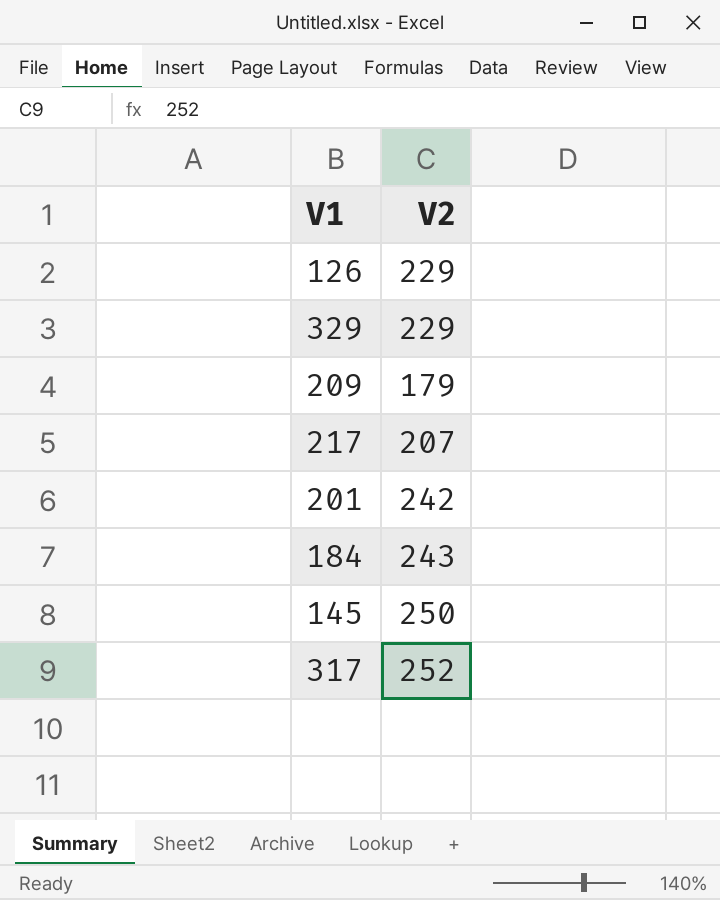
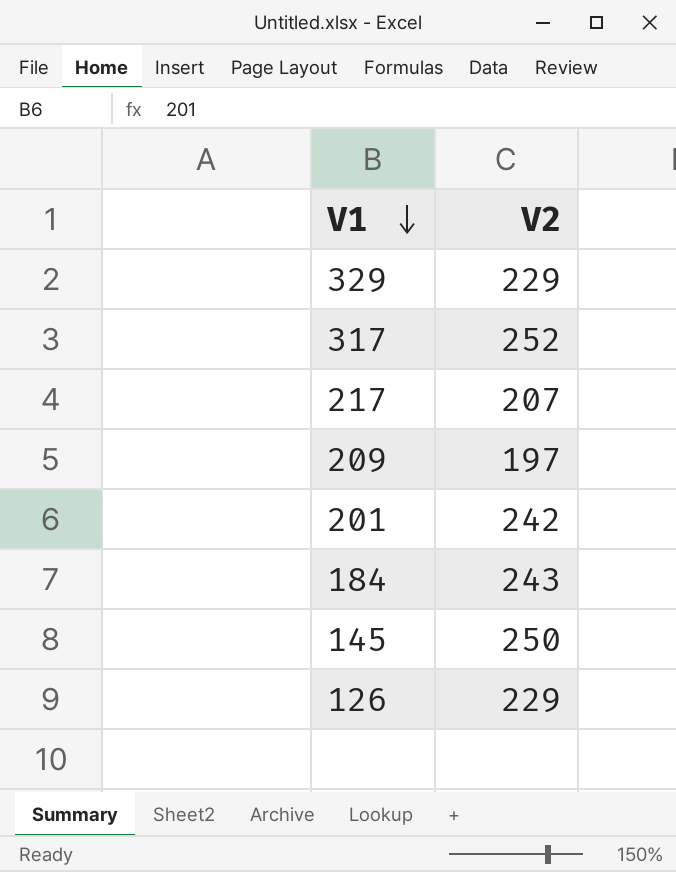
row order: none -> V1 descending
209 | V2: 179 -> 197

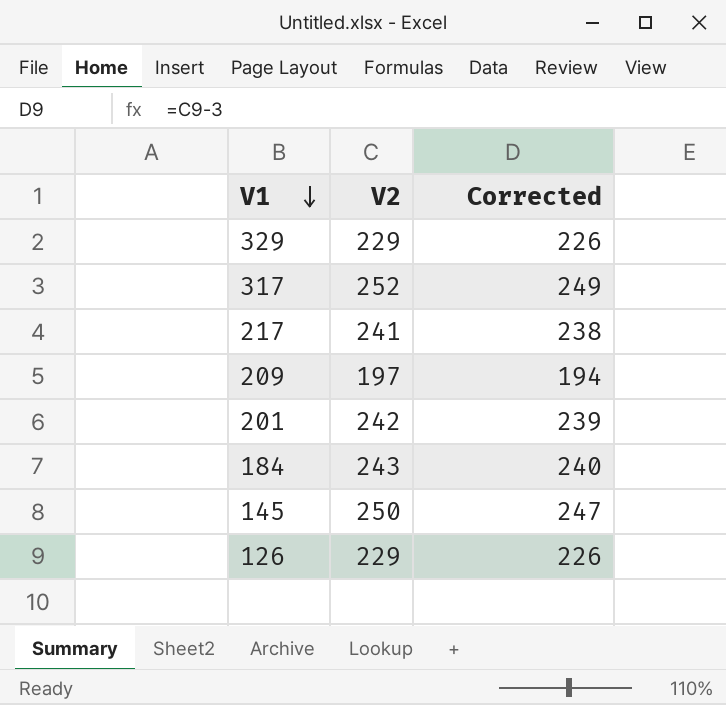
column Corrected | formula: none -> [V2] - 3
217 | V2: 207 -> 241

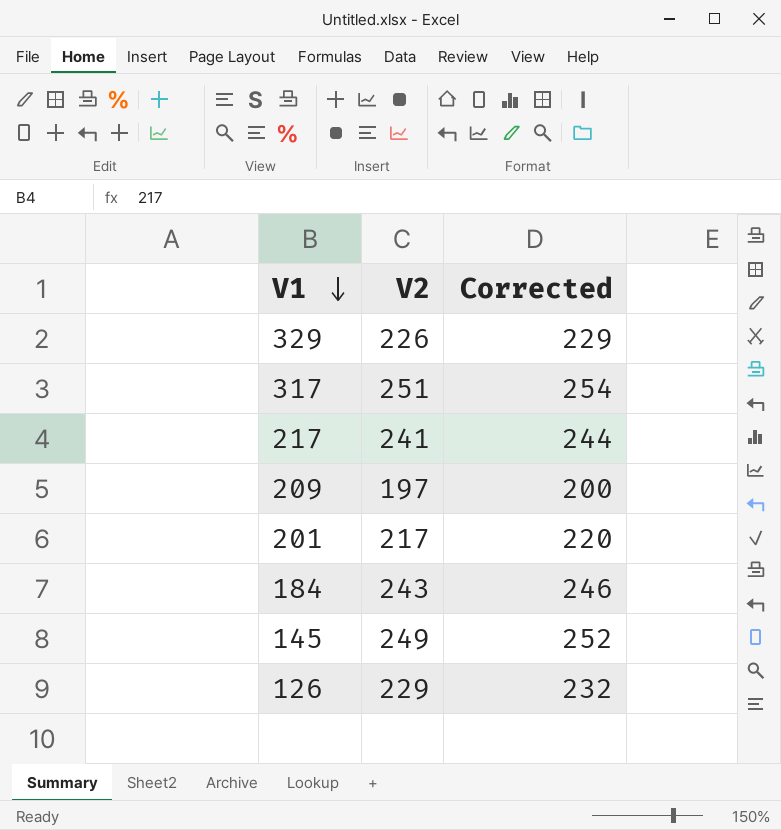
column Corrected | formula: [V2] - 3 -> [V2] + 3
329 | V2: 229 -> 226
317 | V2: 252 -> 251
201 | V2: 242 -> 217
145 | V2: 250 -> 249

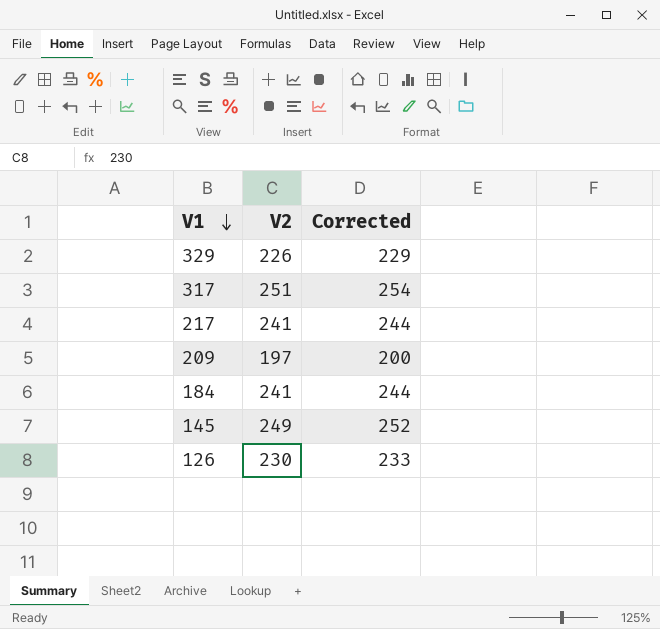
row 201: 217 | 220 -> none
184 | V2: 243 -> 241
184 | Corrected: 246 -> 244
126 | V2: 229 -> 230
126 | Corrected: 232 -> 233

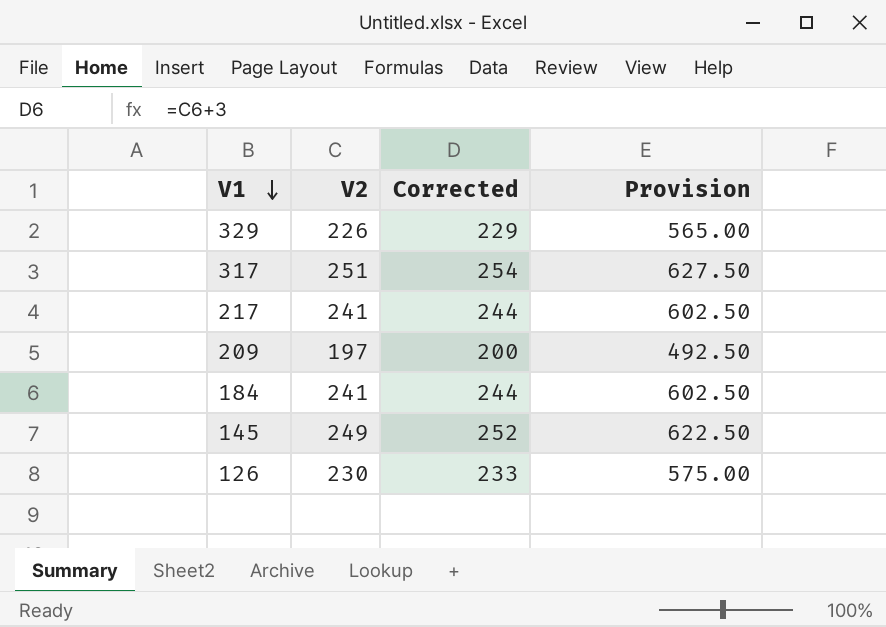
column Provision | formula: none -> [V2] * 2.5

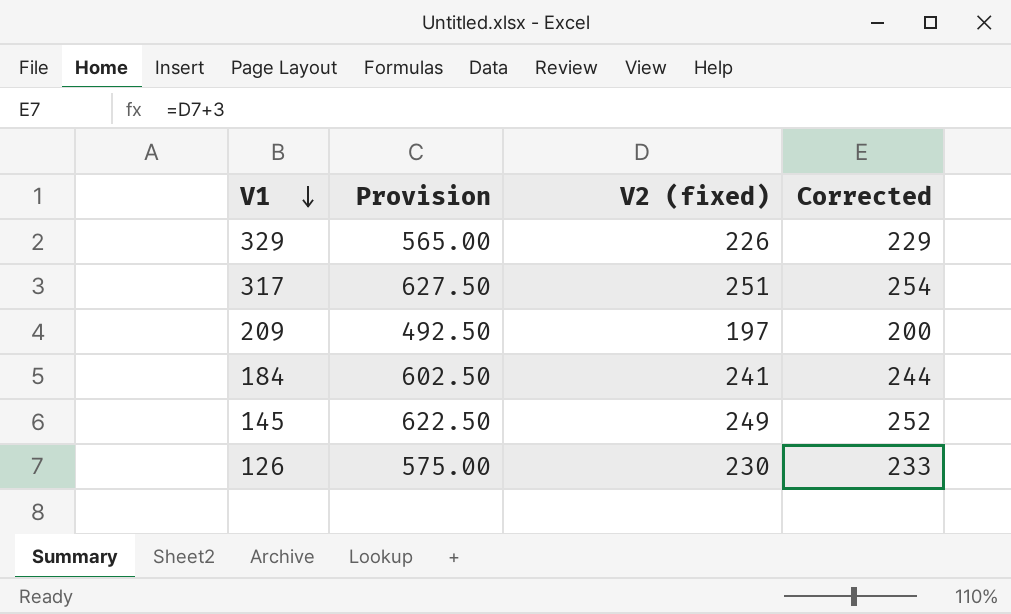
column Provision | position: 4 -> 2
column name: V2 -> V2 (fixed)
row 217: 241 | 244 | 602.50 -> none

